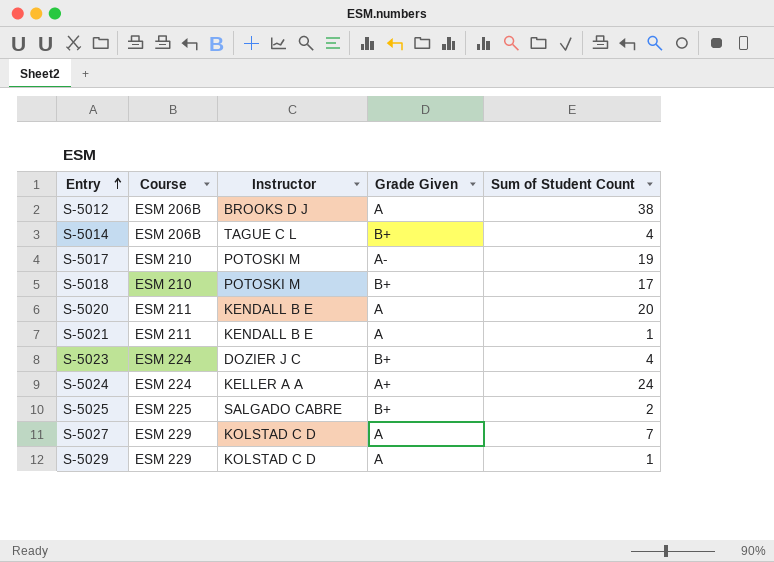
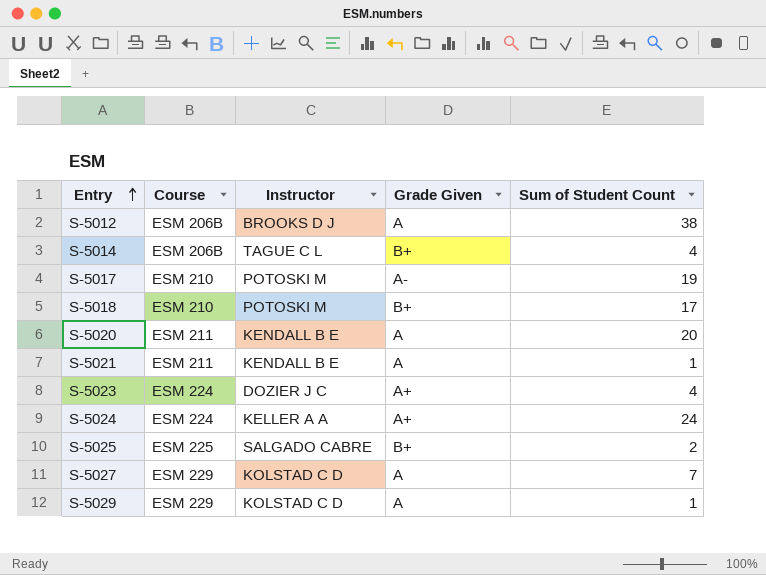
S-5023 | Grade Given: B+ -> A+

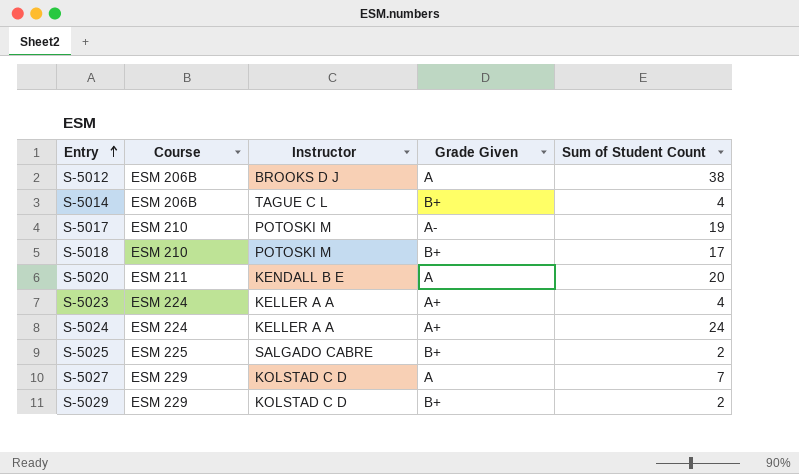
row S-5021: ESM 211 | KENDALL B E | A | 1 -> none
S-5023 | Instructor: DOZIER J C -> KELLER A A
S-5029 | Grade Given: A -> B+
S-5029 | Sum of Student Count: 1 -> 2

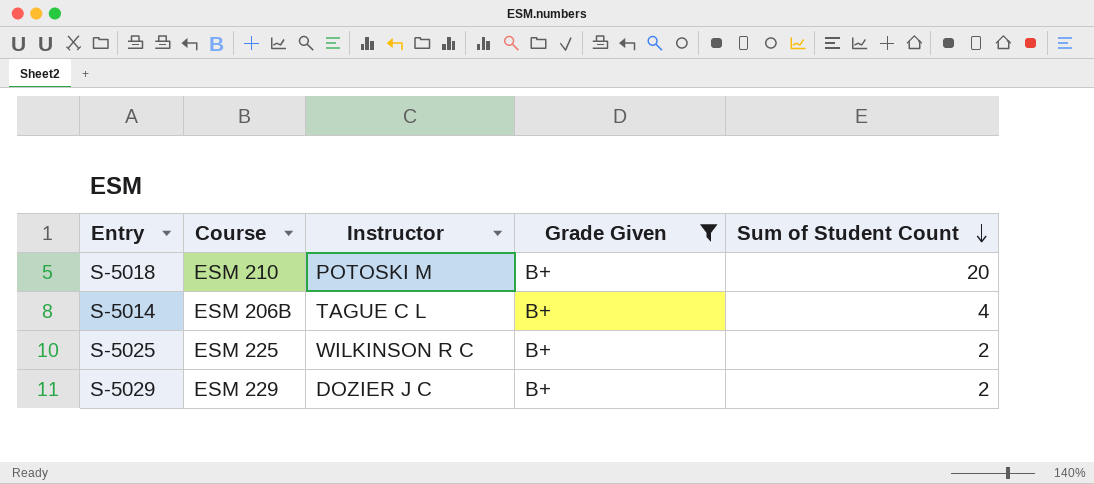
filter: none -> Grade Given = B+
row order: Entry ascending -> Sum of Student Count descending
S-5018 | Sum of Student Count: 17 -> 20
S-5025 | Instructor: SALGADO CABRE -> WILKINSON R C
S-5029 | Instructor: KOLSTAD C D -> DOZIER J C

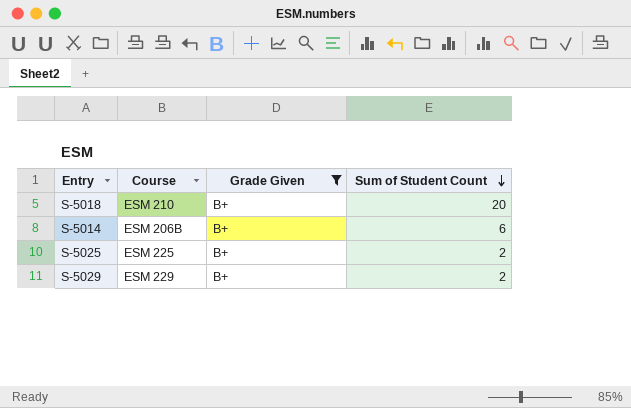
column Instructor | position: 3 -> none
S-5014 | Sum of Student Count: 4 -> 6

